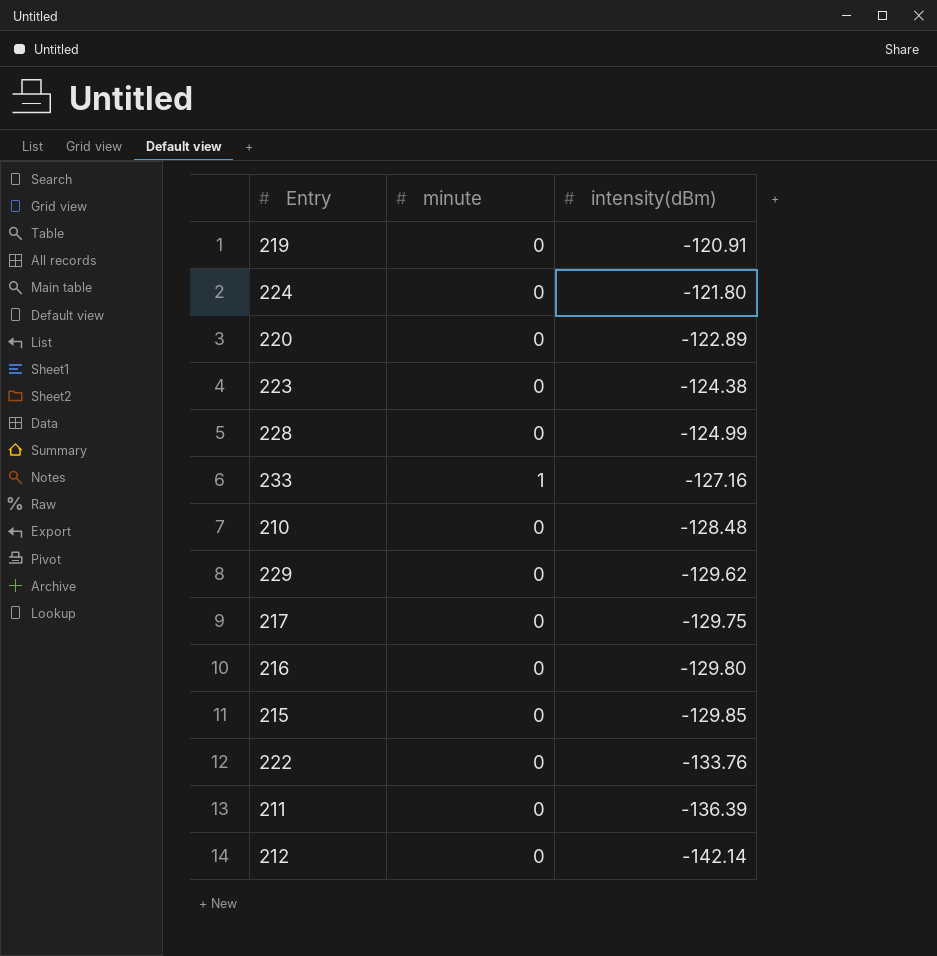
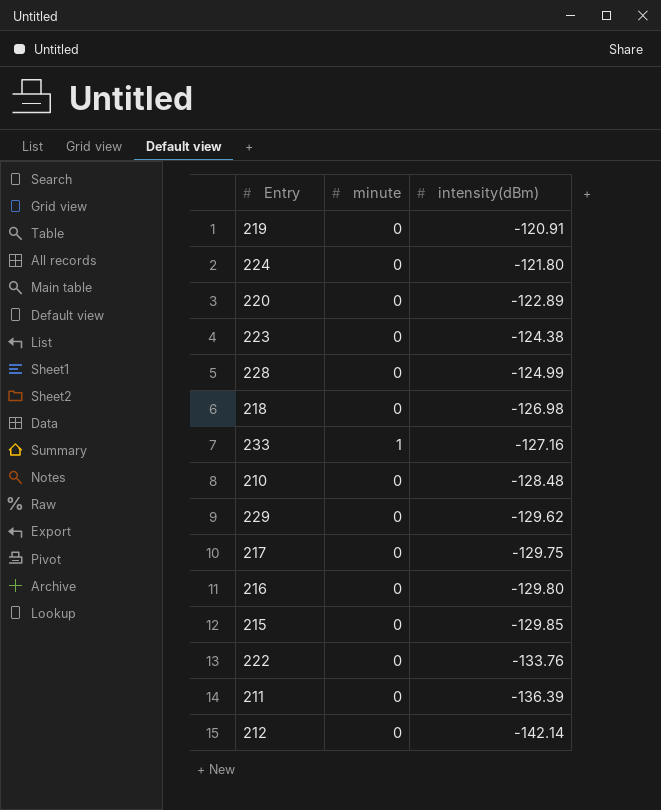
row 218: none -> 0 | -126.98

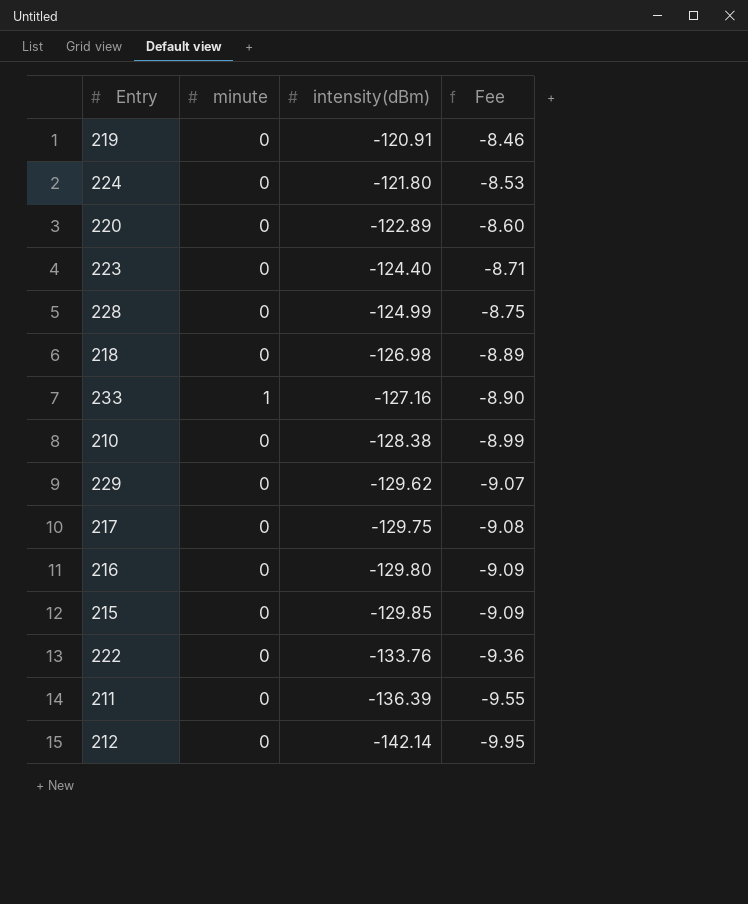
column Fee | formula: none -> [intensity(dBm)] * 0.07
223 | intensity(dBm): -124.38 -> -124.40
210 | intensity(dBm): -128.48 -> -128.38

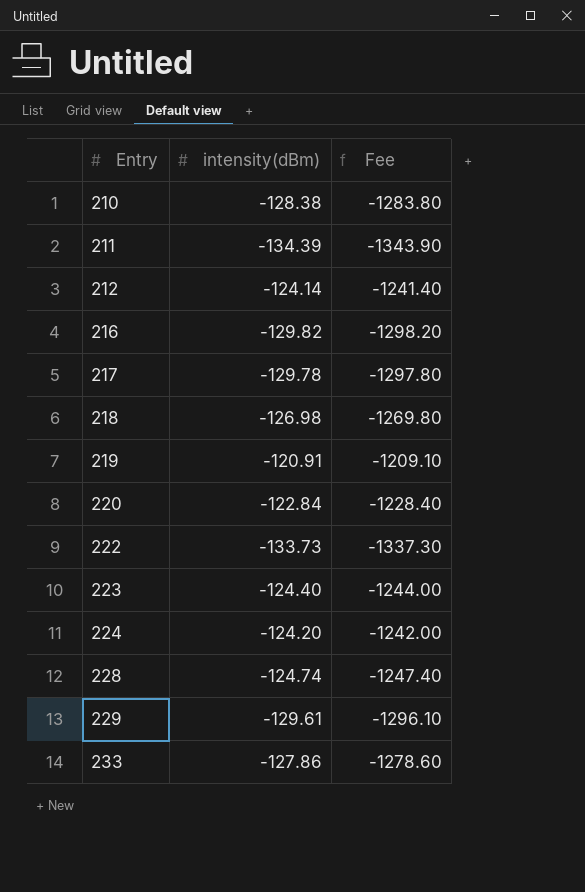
row order: intensity(dBm) descending -> Entry ascending
column minute | position: 2 -> none
column Fee | formula: [intensity(dBm)] * 0.07 -> [intensity(dBm)] * 10
row 215: 0 | -129.85 | -9.09 -> none
211 | intensity(dBm): -136.39 -> -134.39
212 | intensity(dBm): -142.14 -> -124.14
216 | intensity(dBm): -129.80 -> -129.82
217 | intensity(dBm): -129.75 -> -129.78
220 | intensity(dBm): -122.89 -> -122.84
222 | intensity(dBm): -133.76 -> -133.73
224 | intensity(dBm): -121.80 -> -124.20
228 | intensity(dBm): -124.99 -> -124.74
229 | intensity(dBm): -129.62 -> -129.61
233 | intensity(dBm): -127.16 -> -127.86

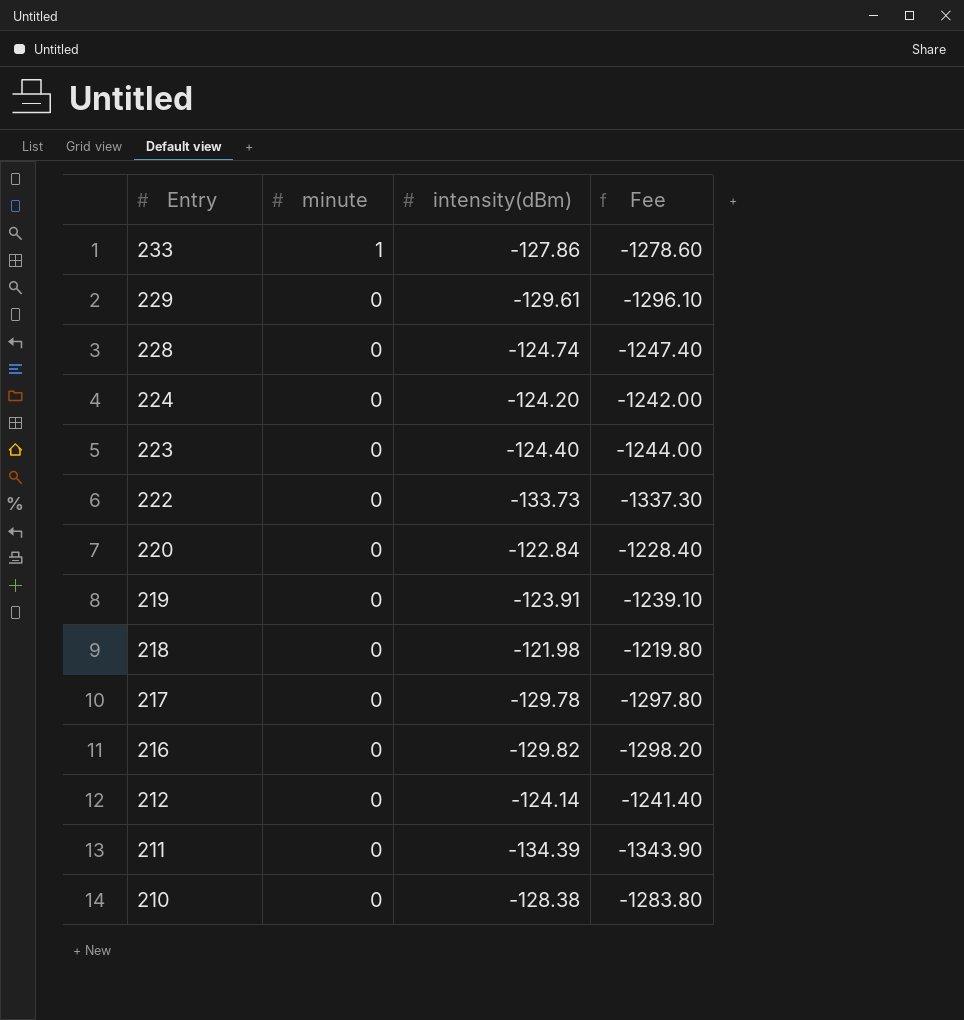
row order: Entry ascending -> Entry descending
column minute | position: none -> 2
219 | intensity(dBm): -120.91 -> -123.91
219 | Fee: -1209.10 -> -1239.10
218 | intensity(dBm): -126.98 -> -121.98
218 | Fee: -1269.80 -> -1219.80

